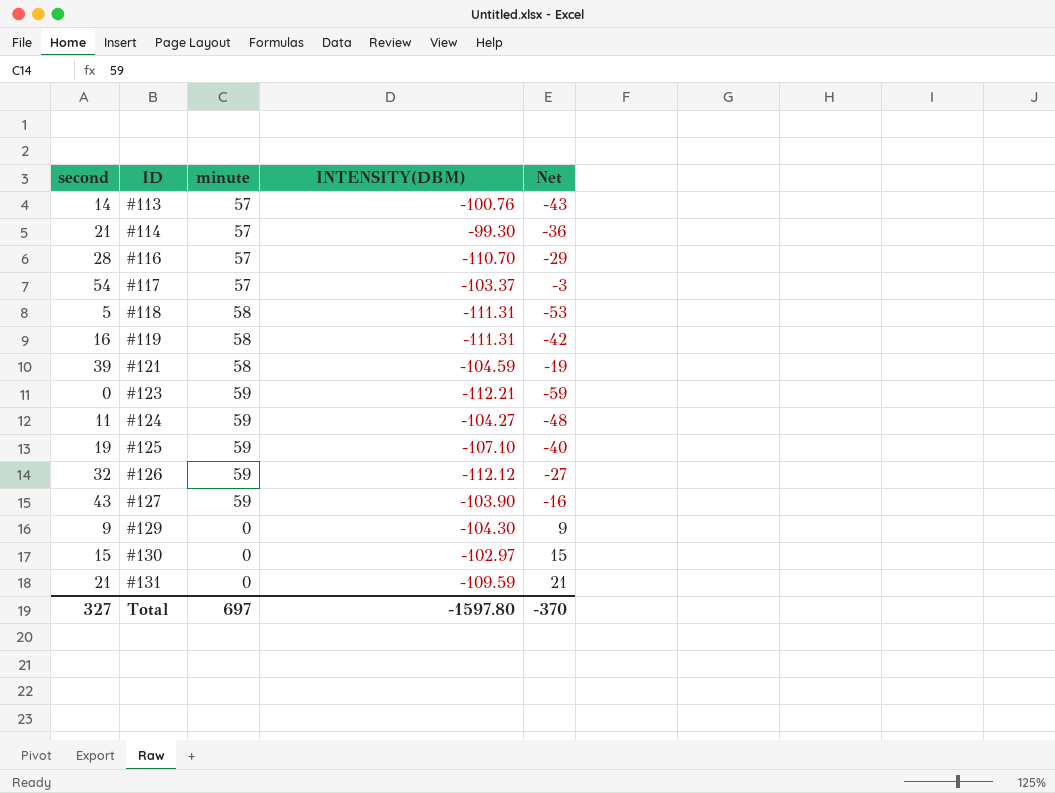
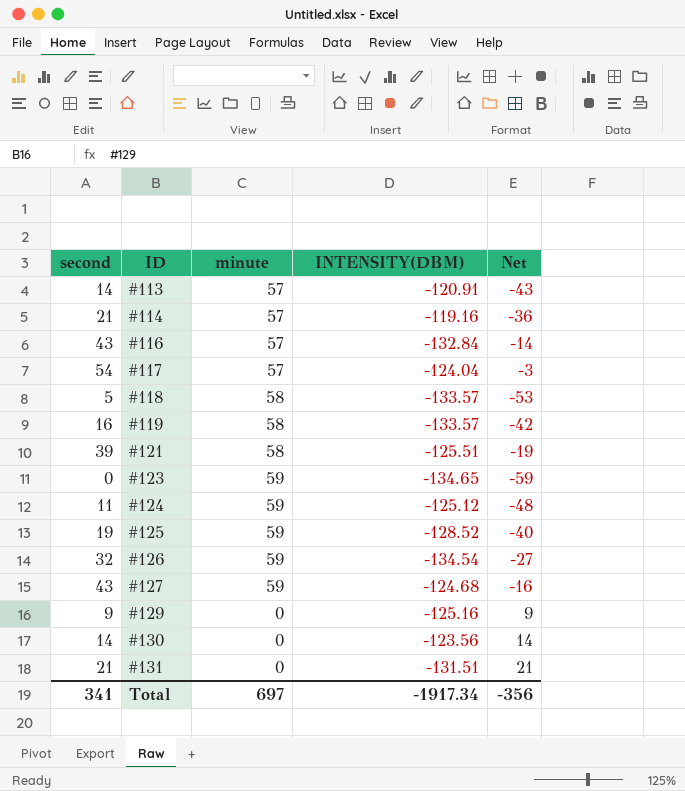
#113 | INTENSITY(DBM): -100.76 -> -120.91
#114 | INTENSITY(DBM): -99.30 -> -119.16
#116 | second: 28 -> 43
#116 | INTENSITY(DBM): -110.70 -> -132.84
#116 | Net: -29 -> -14
#117 | INTENSITY(DBM): -103.37 -> -124.04
#118 | INTENSITY(DBM): -111.31 -> -133.57
#119 | INTENSITY(DBM): -111.31 -> -133.57
#121 | INTENSITY(DBM): -104.59 -> -125.51
#123 | INTENSITY(DBM): -112.21 -> -134.65
#124 | INTENSITY(DBM): -104.27 -> -125.12
#125 | INTENSITY(DBM): -107.10 -> -128.52
#126 | INTENSITY(DBM): -112.12 -> -134.54
#127 | INTENSITY(DBM): -103.90 -> -124.68
#129 | INTENSITY(DBM): -104.30 -> -125.16
#130 | second: 15 -> 14
#130 | INTENSITY(DBM): -102.97 -> -123.56
#130 | Net: 15 -> 14
#131 | INTENSITY(DBM): -109.59 -> -131.51
Total | second: 327 -> 341
Total | INTENSITY(DBM): -1597.80 -> -1917.34
Total | Net: -370 -> -356

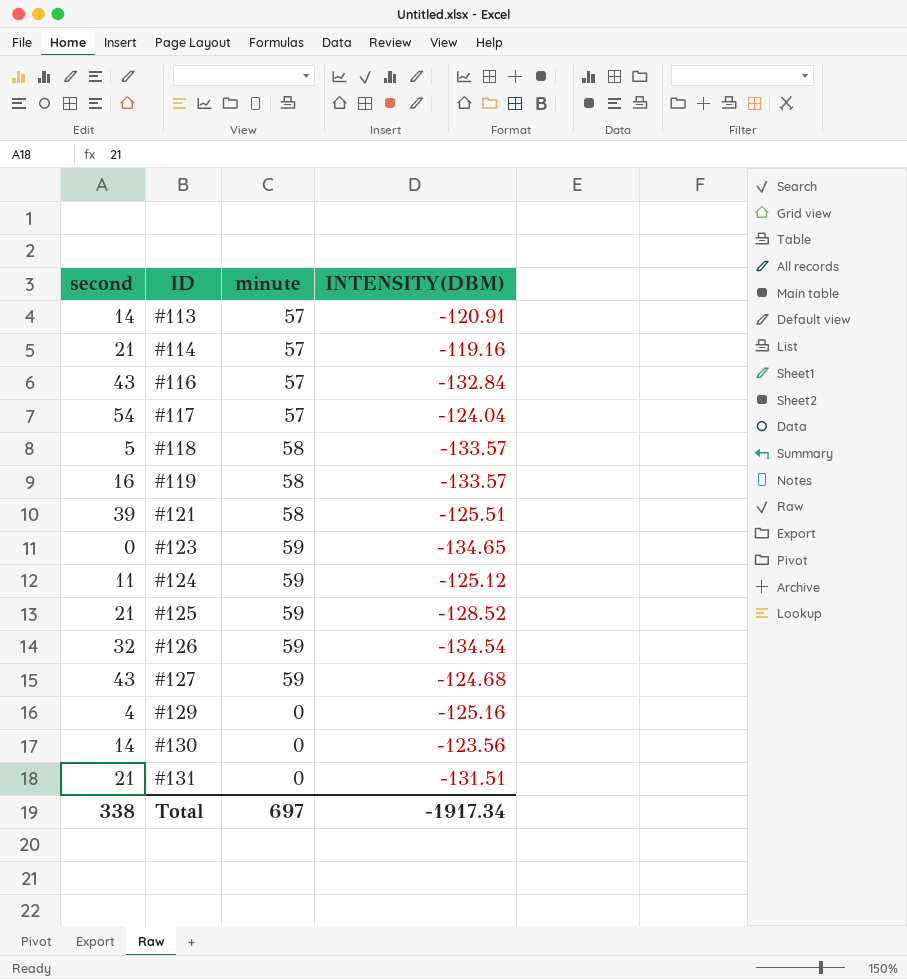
column Net | formula: [second] - [minute] -> none
#125 | second: 19 -> 21
#129 | second: 9 -> 4
Total | second: 341 -> 338

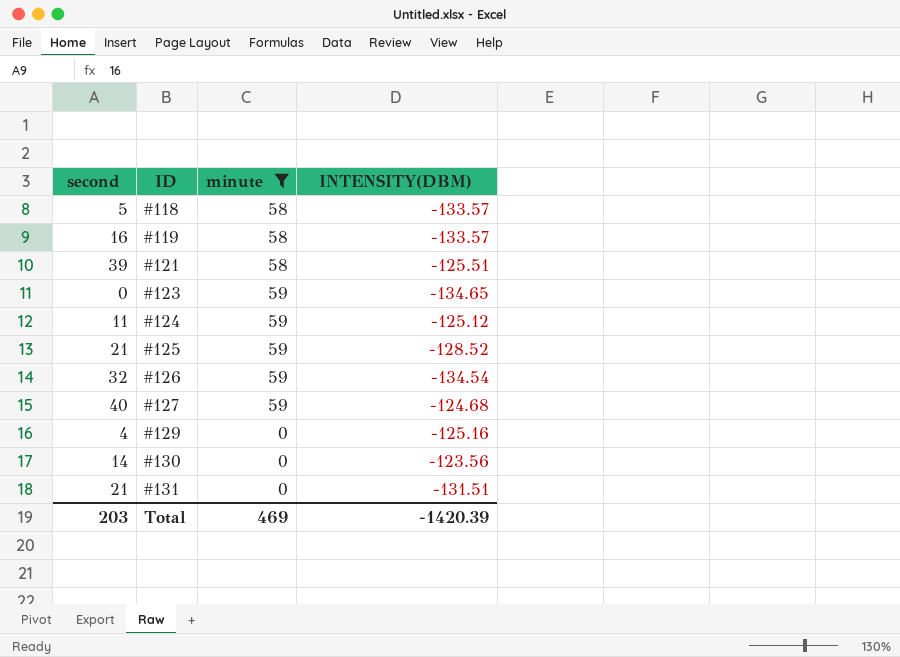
filter: none -> minute != 57
#127 | second: 43 -> 40
Total | second: 338 -> 203
Total | minute: 697 -> 469
Total | INTENSITY(DBM): -1917.34 -> -1420.39

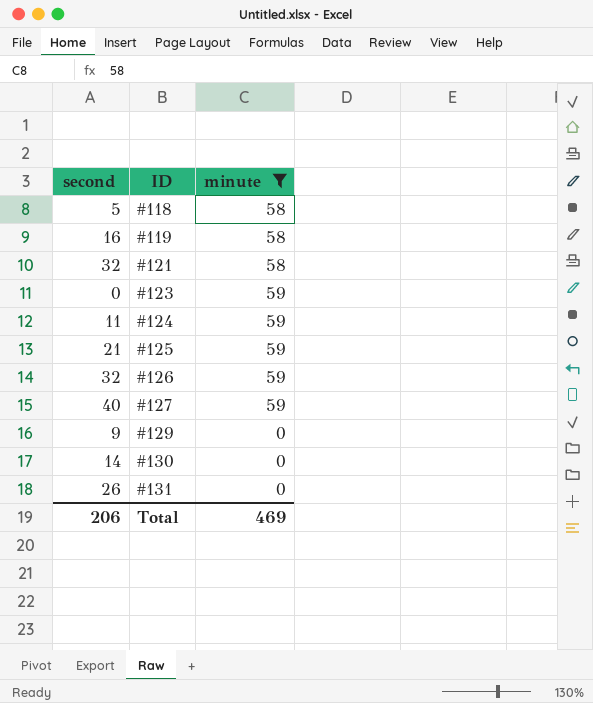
column INTENSITY(DBM) | position: 4 -> none
#121 | second: 39 -> 32
#129 | second: 4 -> 9
#131 | second: 21 -> 26
Total | second: 203 -> 206

